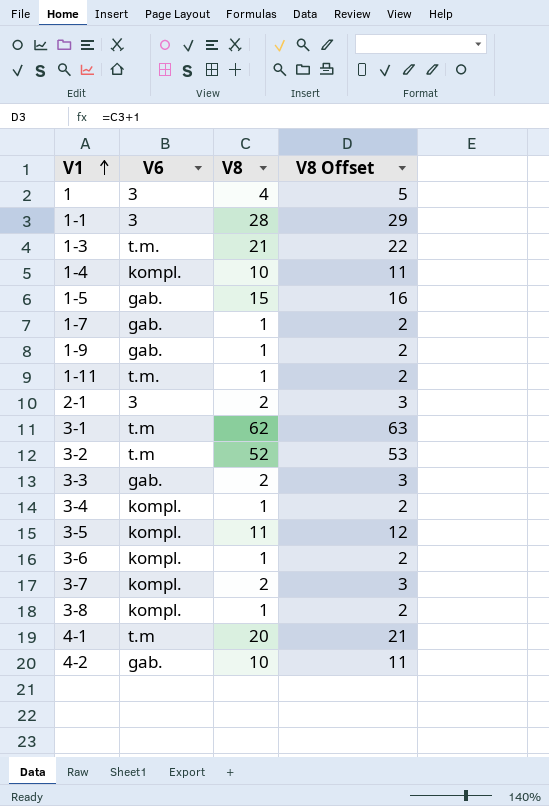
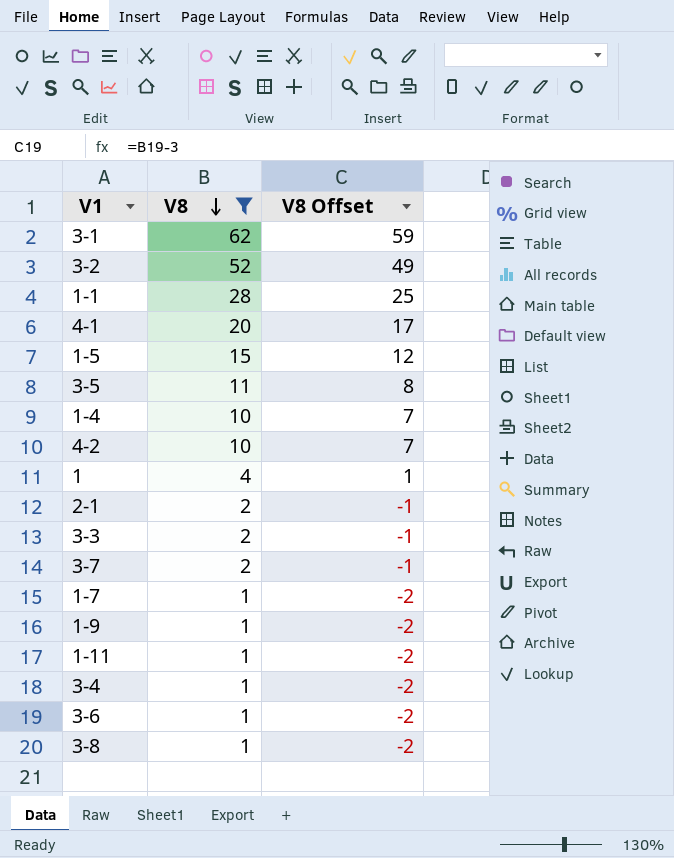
filter: none -> V8 != 21
row order: V1 ascending -> V8 descending
column V6 | position: 2 -> none
column V8 Offset | formula: [V8] + 1 -> [V8] - 3

